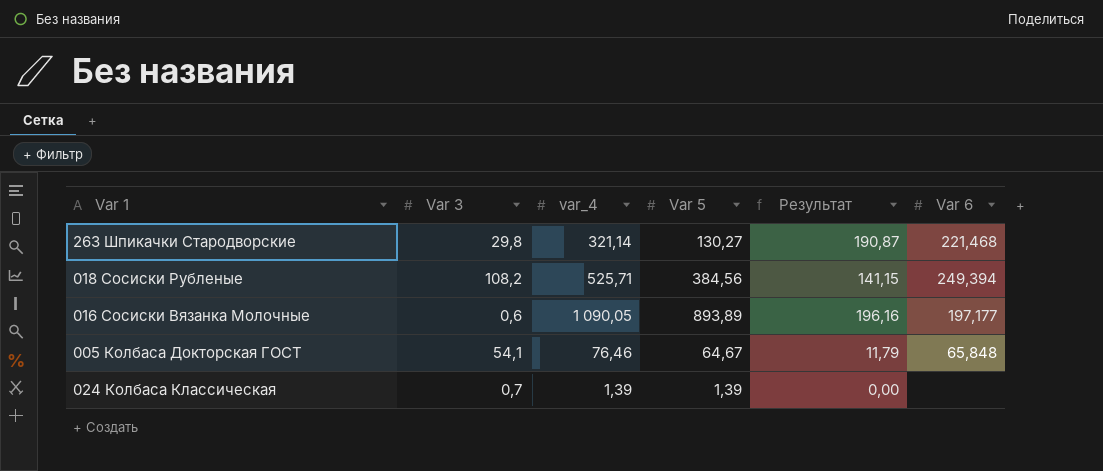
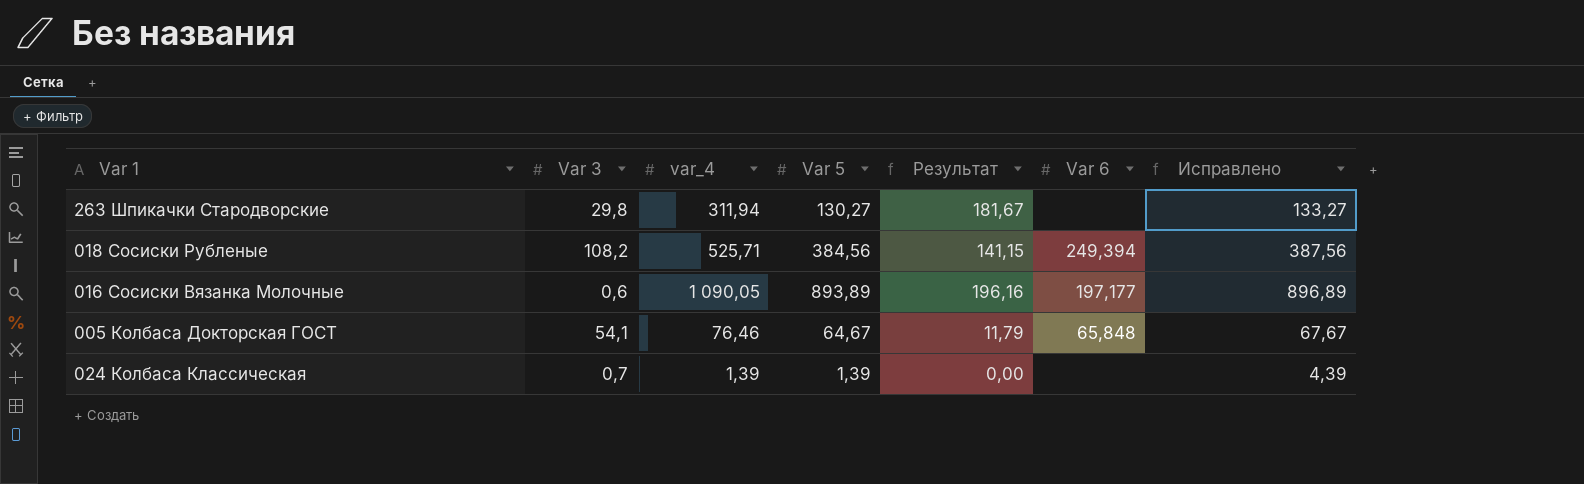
column Исправлено | formula: none -> [Var 5] + 3
263 Шпикачки Стародворские | var_4: 321,14 -> 311,94
263 Шпикачки Стародворские | Результат: 190,87 -> 181,67
263 Шпикачки Стародворские | Var 6: 221,468 -> none

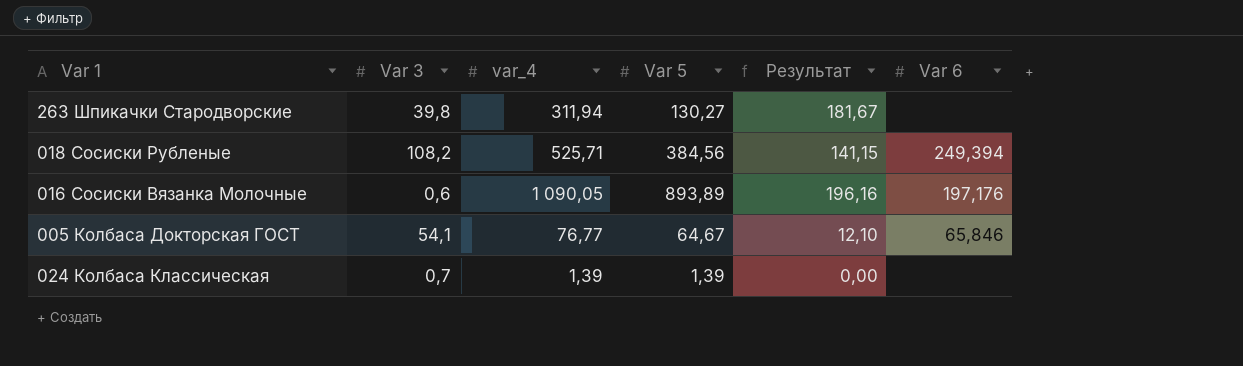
column Исправлено | formula: [Var 5] + 3 -> none
263 Шпикачки Стародворские | Var 3: 29,8 -> 39,8
016 Сосиски Вязанка Молочные | Var 6: 197,177 -> 197,176
005 Колбаса Докторская ГОСТ | var_4: 76,46 -> 76,77
005 Колбаса Докторская ГОСТ | Результат: 11,79 -> 12,10
005 Колбаса Докторская ГОСТ | Var 6: 65,848 -> 65,846

